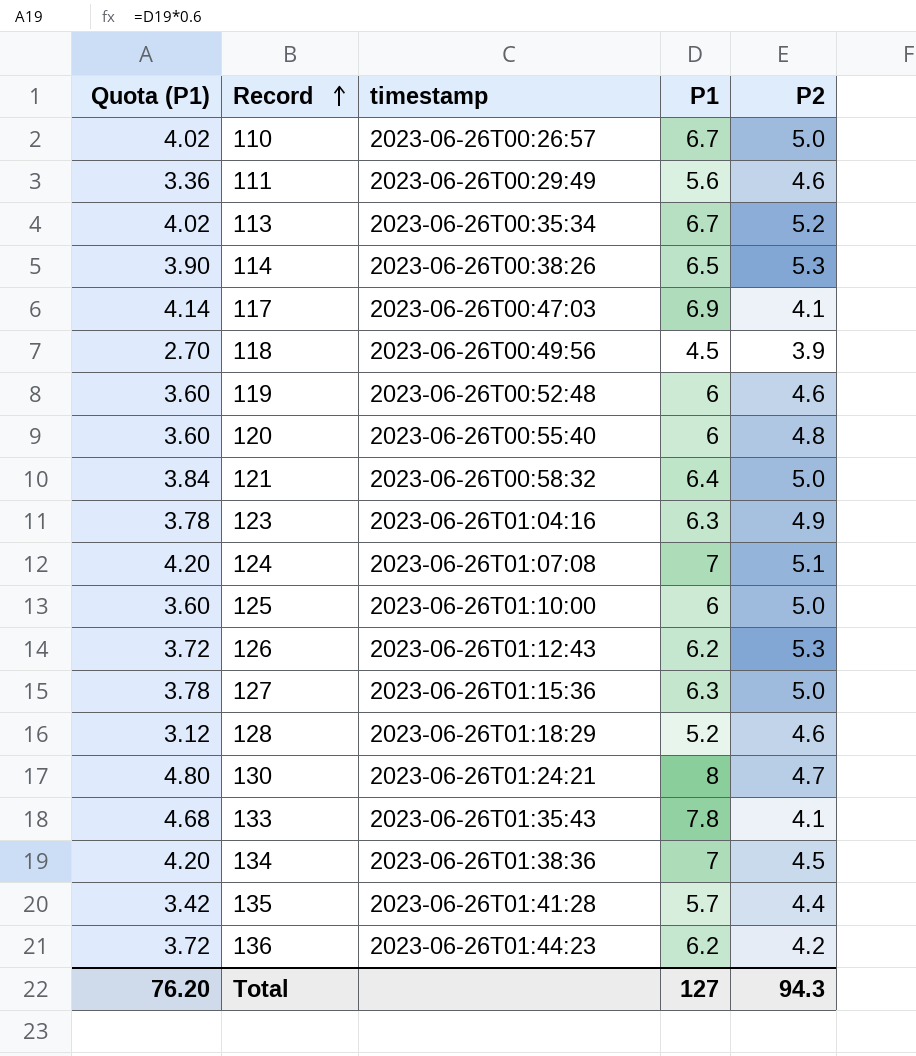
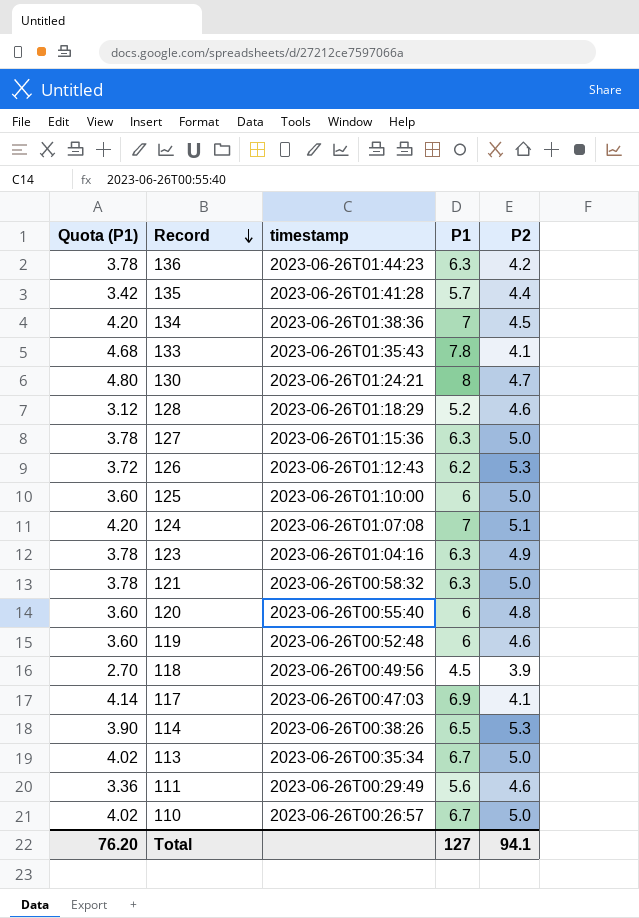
row order: Record ascending -> Record descending
136 | Quota (P1): 3.72 -> 3.78
136 | P1: 6.2 -> 6.3
121 | Quota (P1): 3.84 -> 3.78
121 | P1: 6.4 -> 6.3
113 | P2: 5.2 -> 5.0
Total | P2: 94.3 -> 94.1

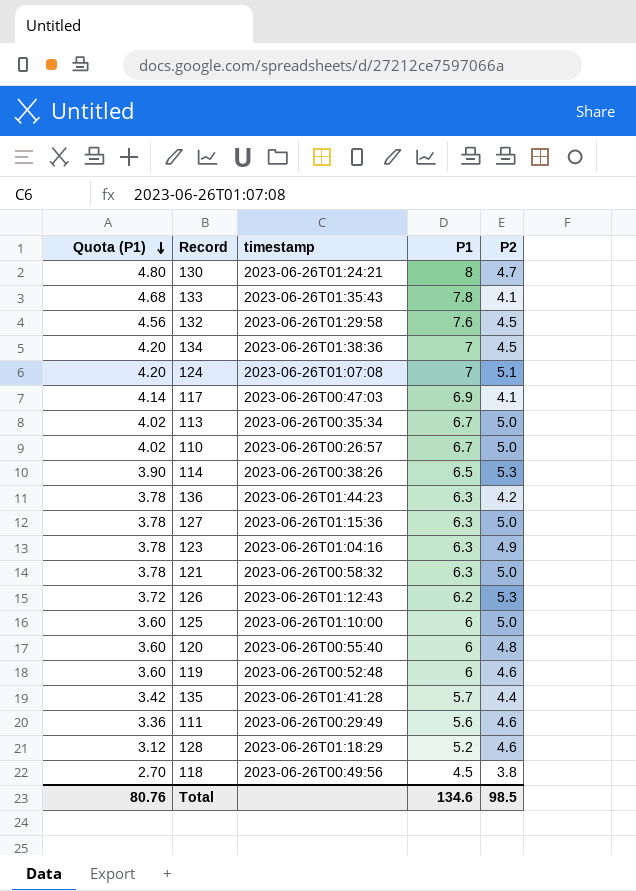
row order: Record descending -> Quota (P1) descending
row 132: none -> 4.56 | 2023-06-26T01:29:58 | 7.6 | 4.5
118 | P2: 3.9 -> 3.8
Total | Quota (P1): 76.20 -> 80.76
Total | P1: 127 -> 134.6
Total | P2: 94.1 -> 98.5

